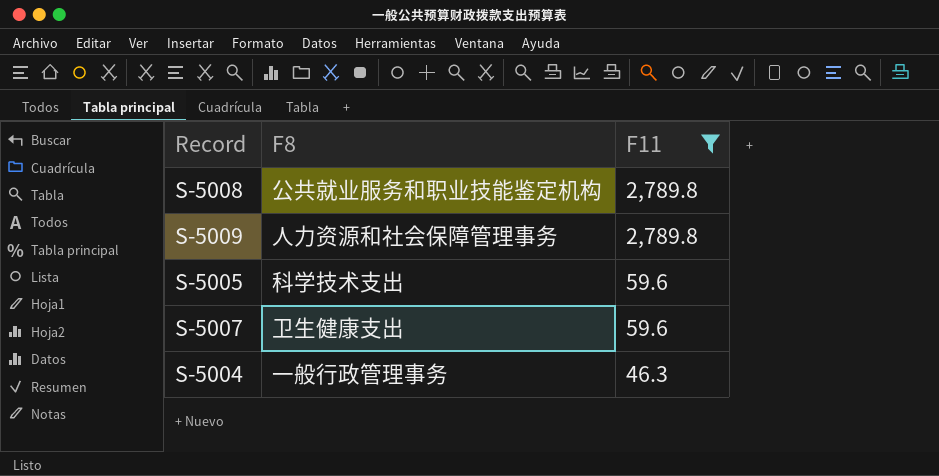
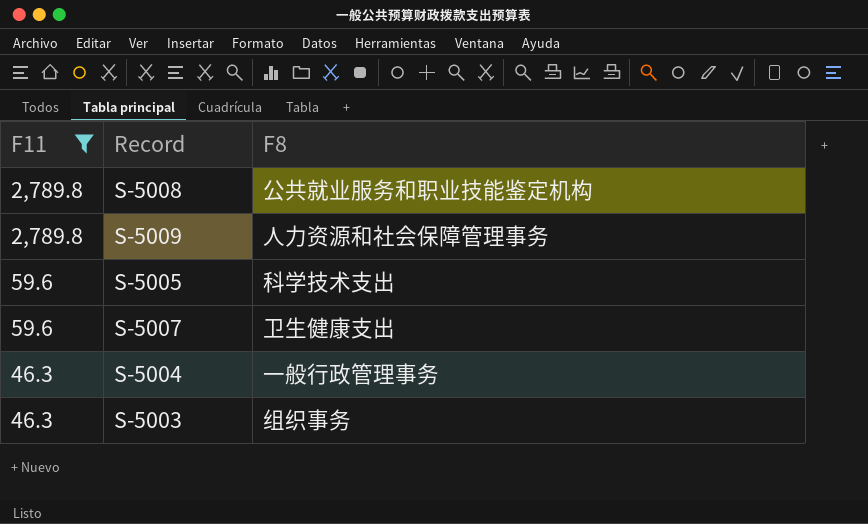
column F11 | position: 3 -> 1
row S-5003: none -> 46.3 | 组织事务

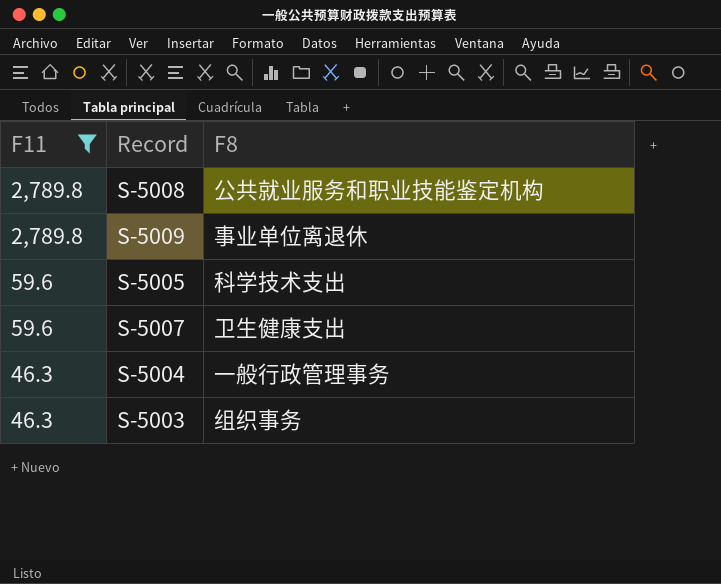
S-5009 | F8: 人力资源和社会保障管理事务 -> 事业单位离退休

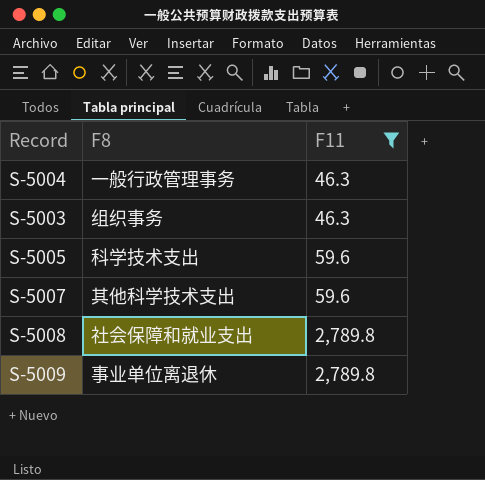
row order: F11 descending -> F11 ascending
column F11 | position: 1 -> 3
S-5007 | F8: 卫生健康支出 -> 其他科学技术支出
S-5008 | F8: 公共就业服务和职业技能鉴定机构 -> 社会保障和就业支出

